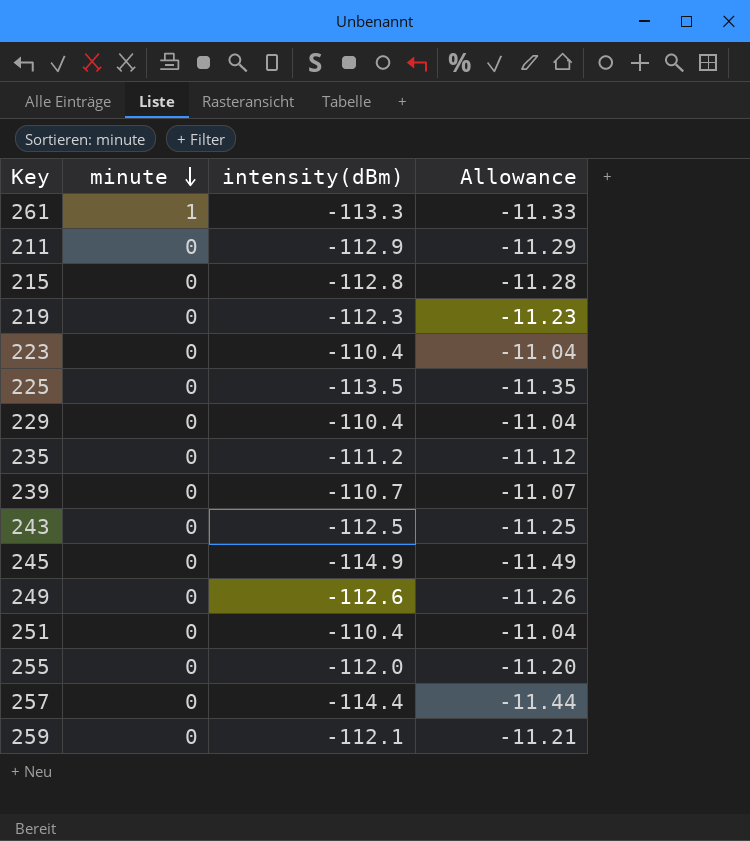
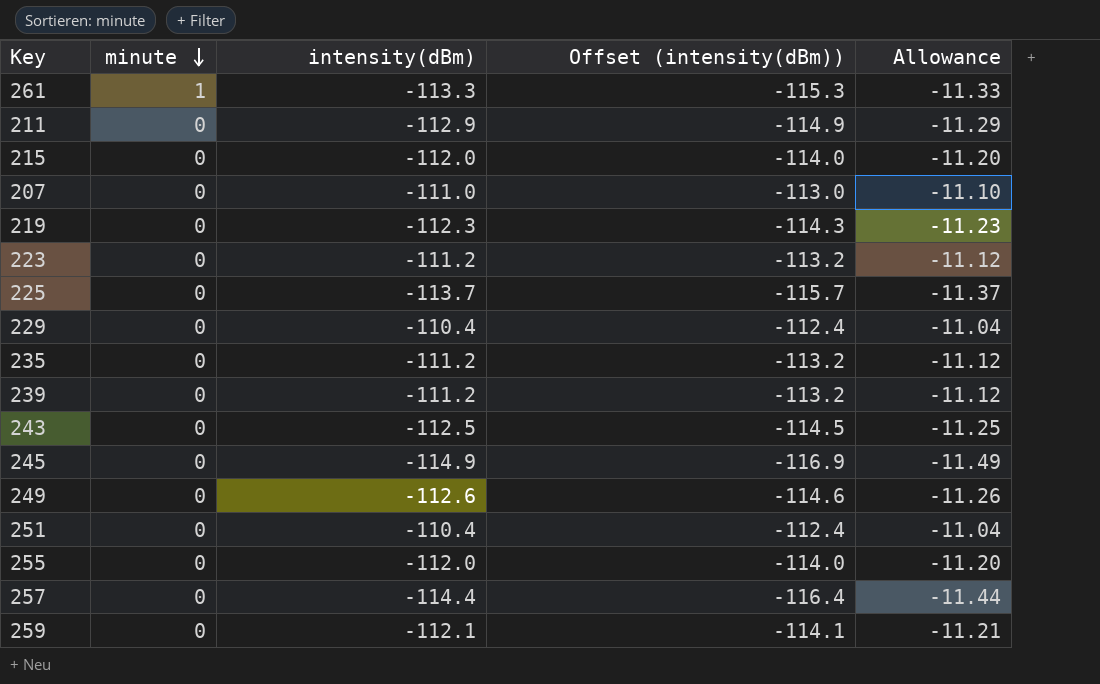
column Offset (intensity(dBm)) | formula: none -> [intensity(dBm)] - 2
215 | intensity(dBm): -112.8 -> -112.0
215 | Allowance: -11.28 -> -11.20
row 207: none -> 0 | -111.0 | -113.0 | -11.10
223 | intensity(dBm): -110.4 -> -111.2
223 | Allowance: -11.04 -> -11.12
225 | intensity(dBm): -113.5 -> -113.7
225 | Allowance: -11.35 -> -11.37
239 | intensity(dBm): -110.7 -> -111.2
239 | Allowance: -11.07 -> -11.12

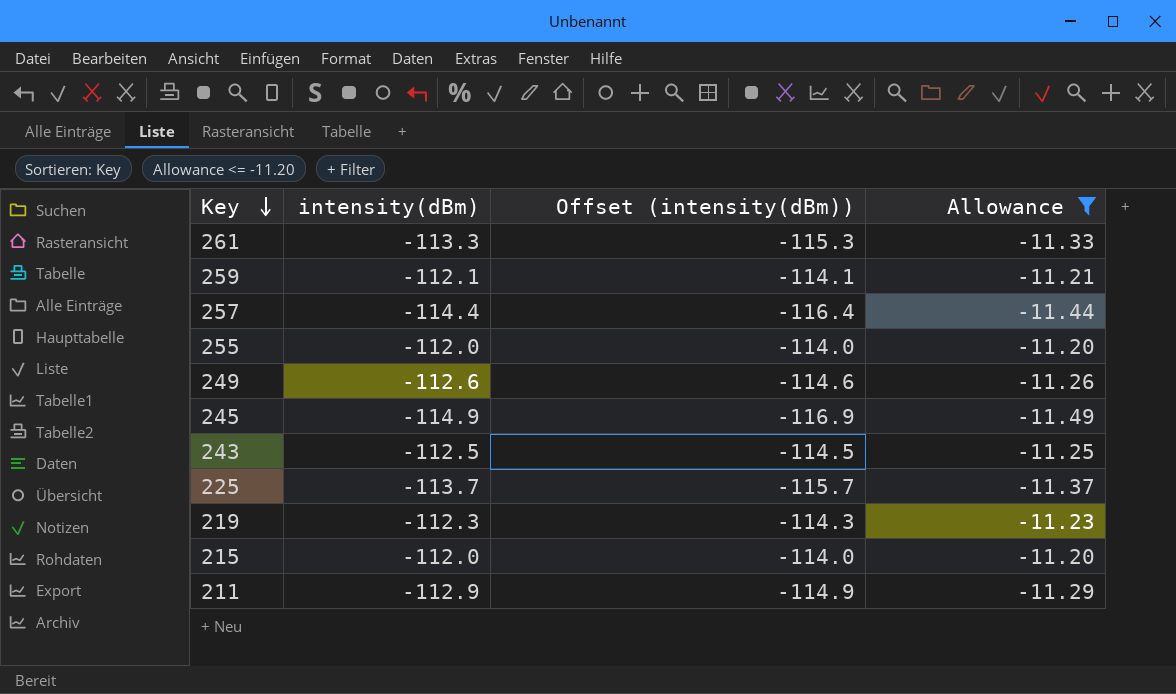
filter: none -> Allowance <= -11.20
row order: minute descending -> Key descending
column minute | position: 2 -> none

